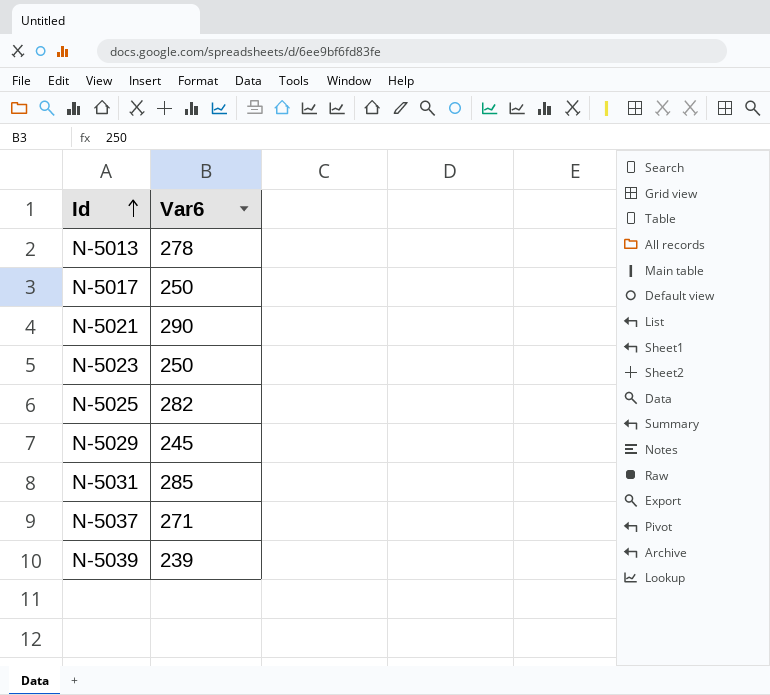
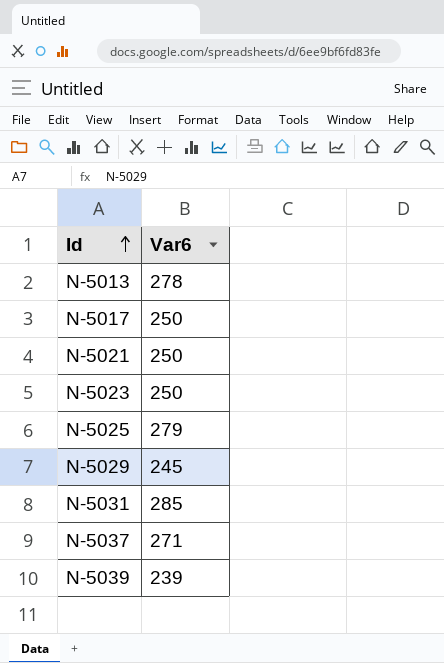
N-5021 | Var6: 290 -> 250
N-5025 | Var6: 282 -> 279

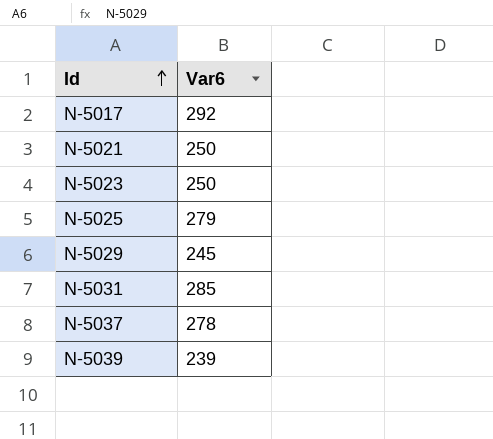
row N-5013: 278 -> none
N-5017 | Var6: 250 -> 292
N-5037 | Var6: 271 -> 278

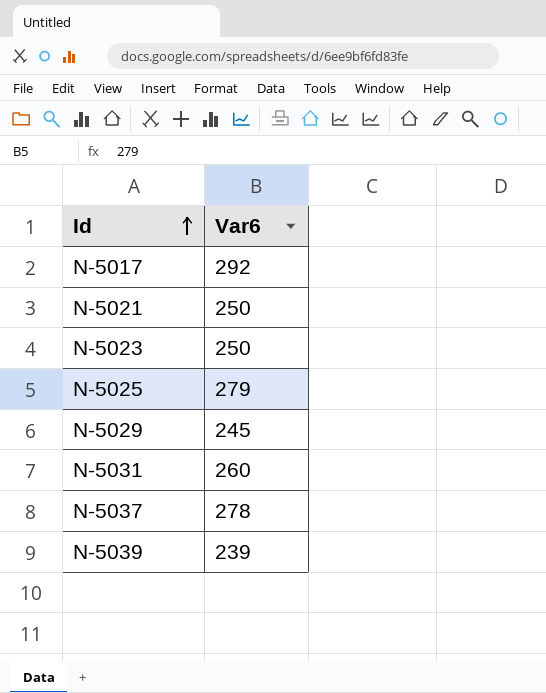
N-5031 | Var6: 285 -> 260

